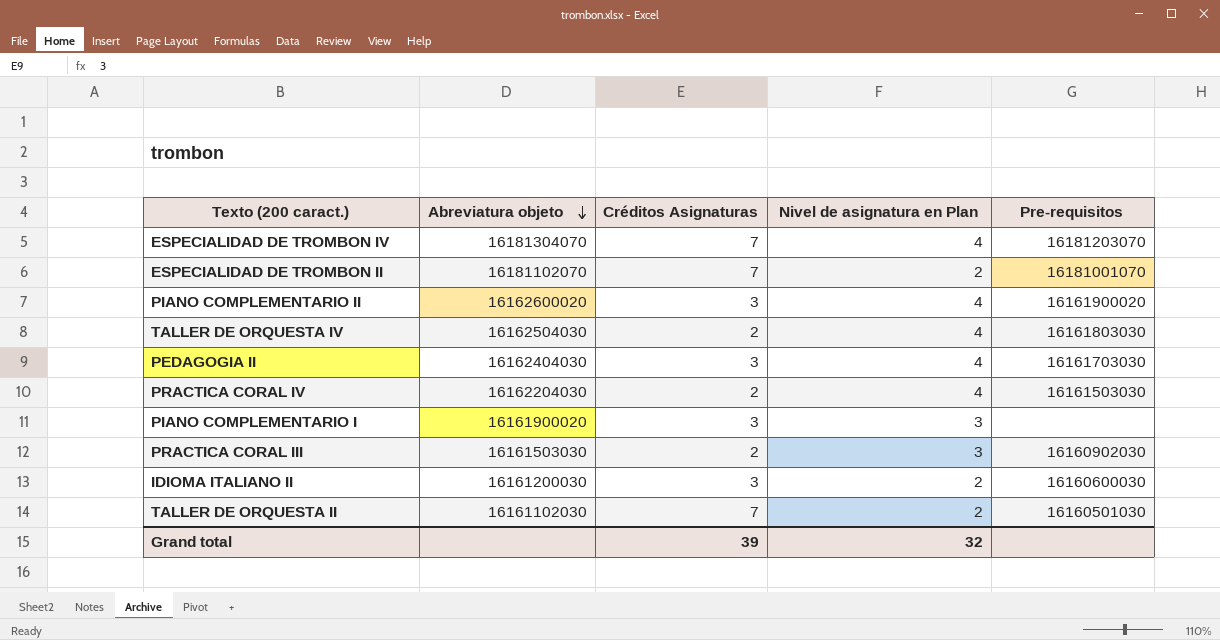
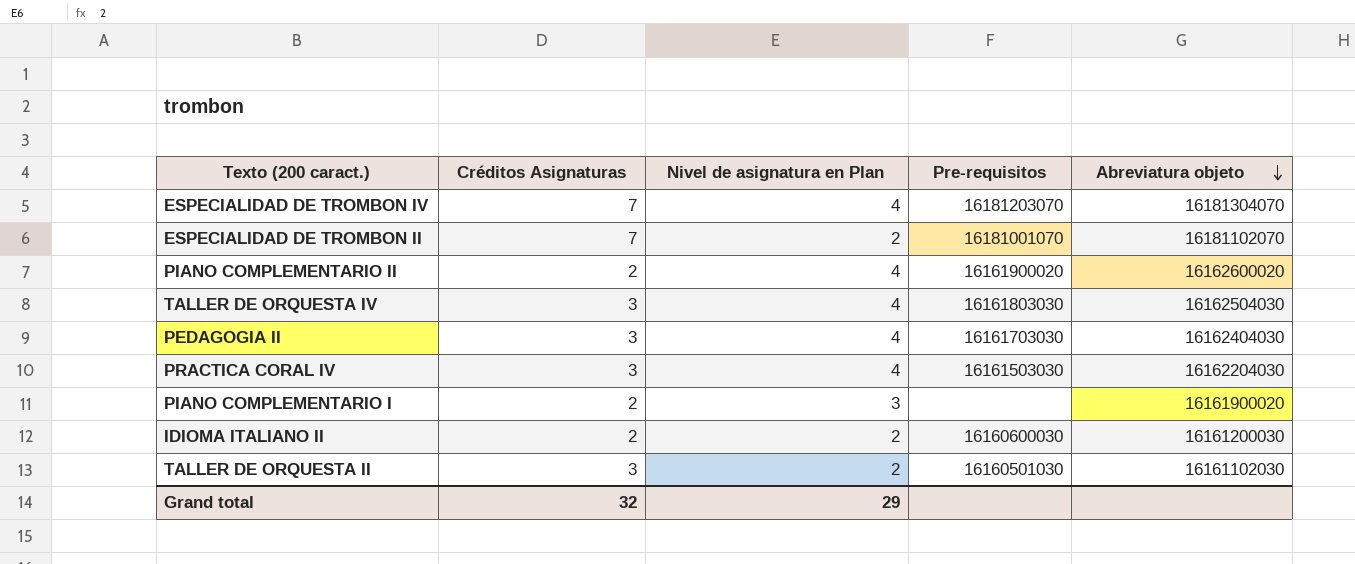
column Abreviatura objeto | position: 2 -> 5
row PRACTICA CORAL III: 16161503030 | 2 | 3 | 16160902030 -> none
PIANO COMPLEMENTARIO II | Créditos Asignaturas: 3 -> 2
TALLER DE ORQUESTA IV | Créditos Asignaturas: 2 -> 3
PRACTICA CORAL IV | Créditos Asignaturas: 2 -> 3
PIANO COMPLEMENTARIO I | Créditos Asignaturas: 3 -> 2
IDIOMA ITALIANO II | Créditos Asignaturas: 3 -> 2
TALLER DE ORQUESTA II | Créditos Asignaturas: 7 -> 3
Grand total | Créditos Asignaturas: 39 -> 32
Grand total | Nivel de asignatura en Plan: 32 -> 29

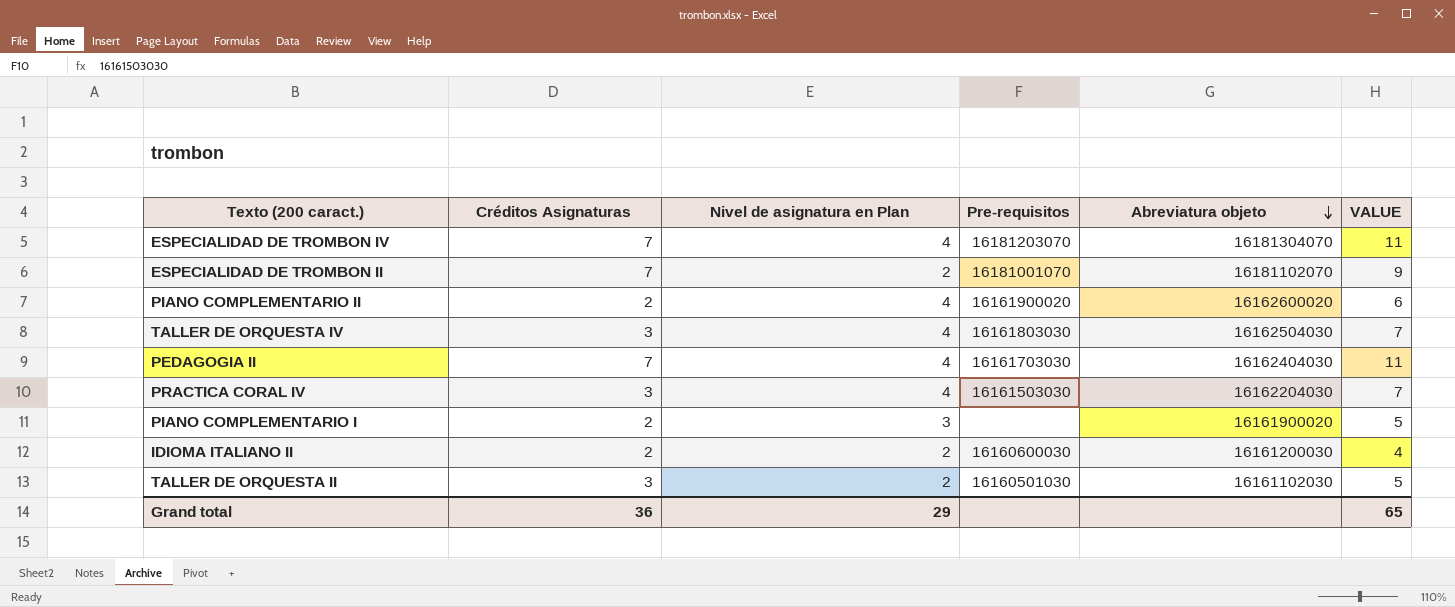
column VALUE | formula: none -> [Créditos Asignaturas] + [Nivel de asignatura en Plan]
PEDAGOGIA II | Créditos Asignaturas: 3 -> 7
Grand total | Créditos Asignaturas: 32 -> 36

